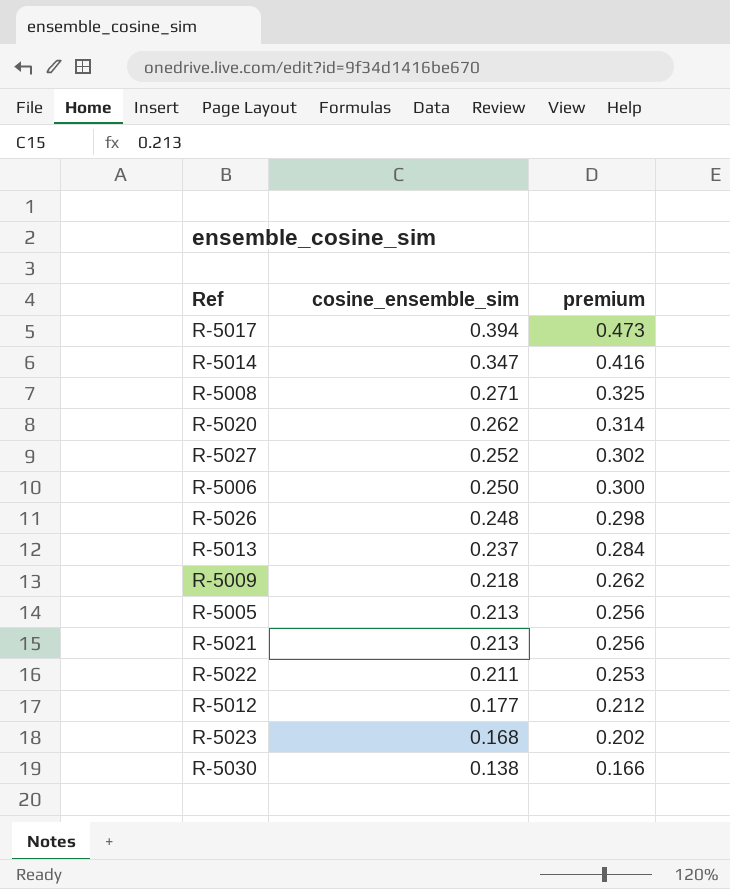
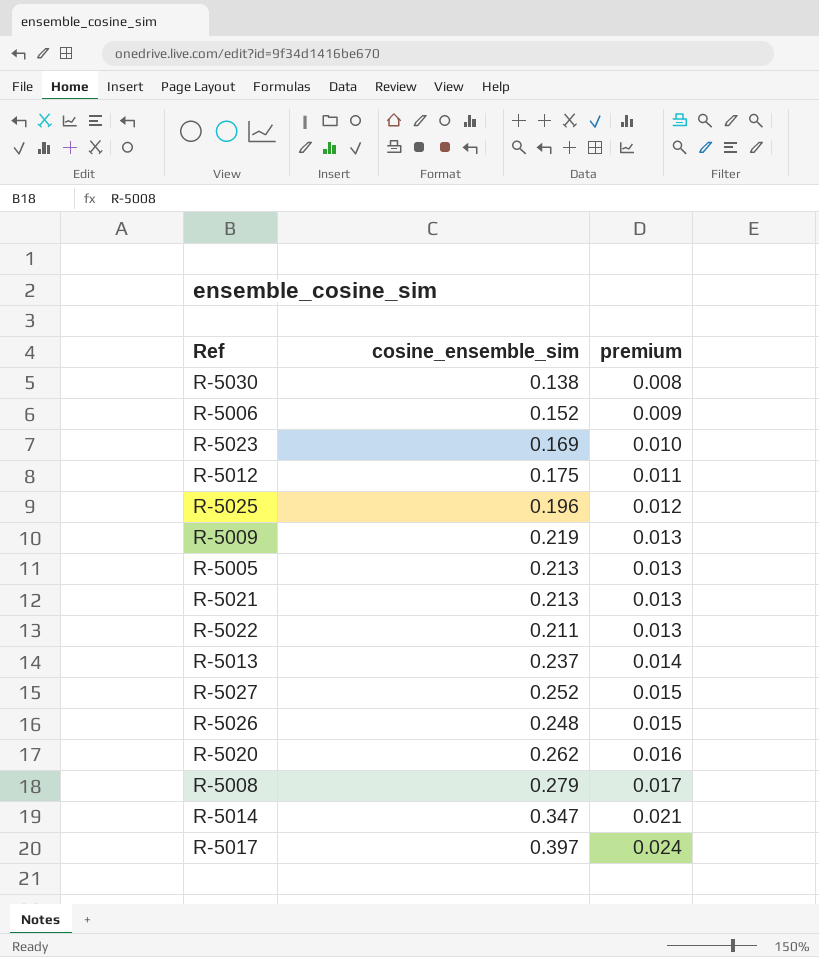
row order: cosine_ensemble_sim descending -> premium ascending
column premium | formula: [cosine_ensemble_sim] * 1.2 -> [cosine_ensemble_sim] * 0.06
R-5006 | cosine_ensemble_sim: 0.250 -> 0.152
R-5023 | cosine_ensemble_sim: 0.168 -> 0.169
R-5012 | cosine_ensemble_sim: 0.177 -> 0.175
row R-5025: none -> 0.196 | 0.012
R-5009 | cosine_ensemble_sim: 0.218 -> 0.219
R-5008 | cosine_ensemble_sim: 0.271 -> 0.279
R-5017 | cosine_ensemble_sim: 0.394 -> 0.397

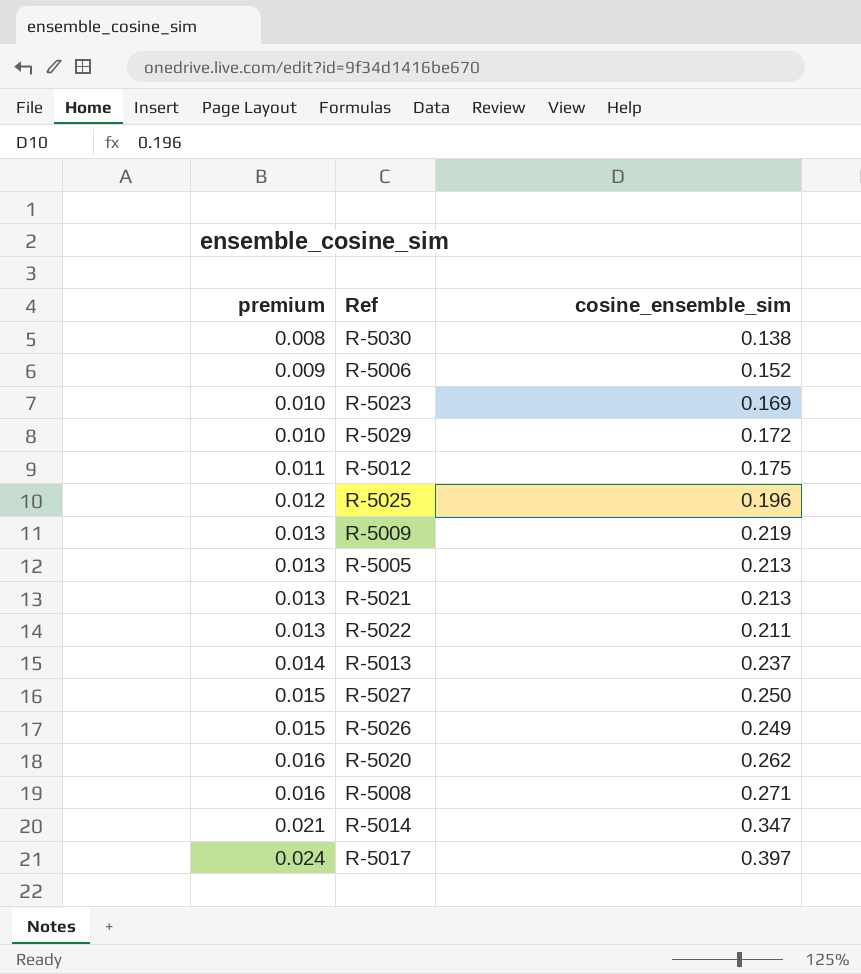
column premium | position: 3 -> 1
row R-5029: none -> 0.010 | 0.172
R-5027 | cosine_ensemble_sim: 0.252 -> 0.250
R-5026 | cosine_ensemble_sim: 0.248 -> 0.249
R-5008 | premium: 0.017 -> 0.016
R-5008 | cosine_ensemble_sim: 0.279 -> 0.271

